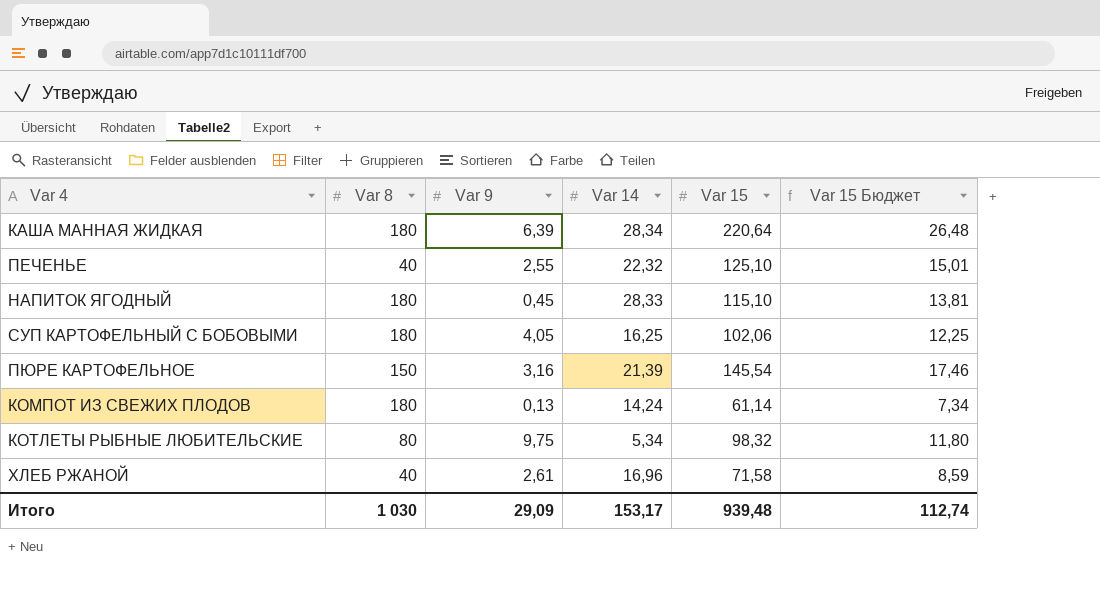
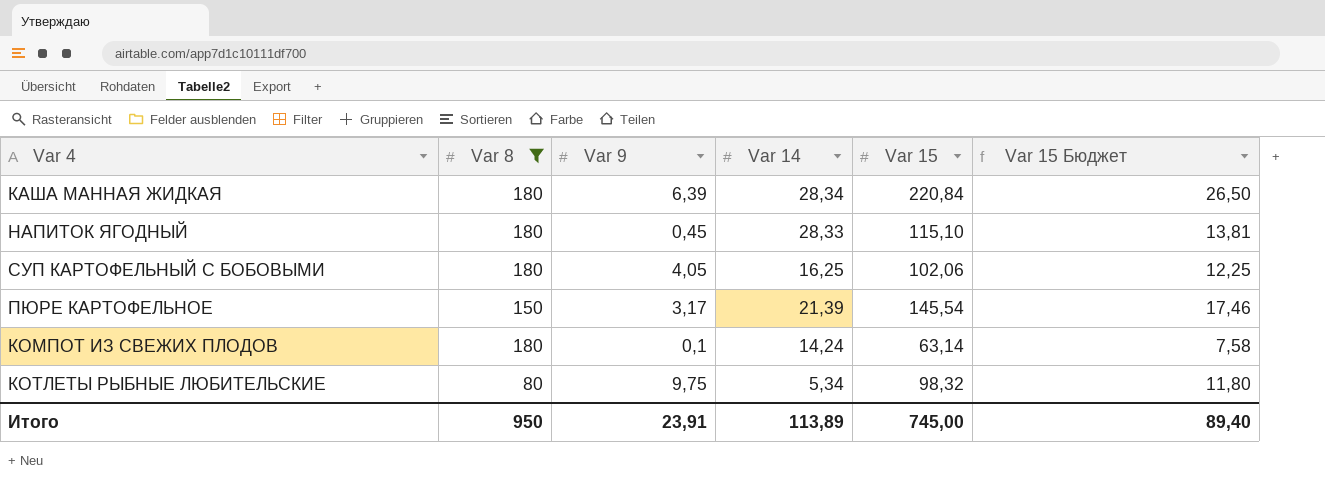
filter: none -> Var 8 != 40
КАША МАННАЯ ЖИДКАЯ | Var 15: 220,64 -> 220,84
КАША МАННАЯ ЖИДКАЯ | Var 15 Бюджет: 26,48 -> 26,50
ПЮРЕ КАРТОФЕЛЬНОЕ | Var 9: 3,16 -> 3,17
КОМПОТ ИЗ СВЕЖИХ ПЛОДОВ | Var 9: 0,13 -> 0,1
КОМПОТ ИЗ СВЕЖИХ ПЛОДОВ | Var 15: 61,14 -> 63,14
КОМПОТ ИЗ СВЕЖИХ ПЛОДОВ | Var 15 Бюджет: 7,34 -> 7,58
Итого | Var 8: 1 030 -> 950
Итого | Var 9: 29,09 -> 23,91
Итого | Var 14: 153,17 -> 113,89
Итого | Var 15: 939,48 -> 745,00
Итого | Var 15 Бюджет: 112,74 -> 89,40

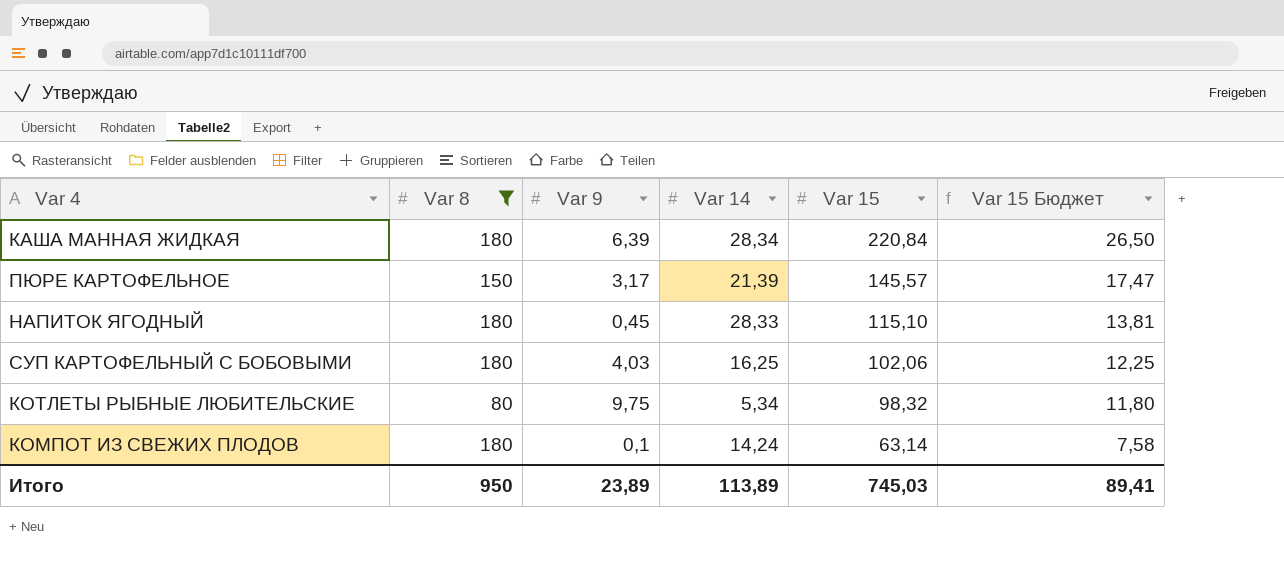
row order: none -> Var 15 descending
ПЮРЕ КАРТОФЕЛЬНОЕ | Var 15: 145,54 -> 145,57
ПЮРЕ КАРТОФЕЛЬНОЕ | Var 15 Бюджет: 17,46 -> 17,47
СУП КАРТОФЕЛЬНЫЙ С БОБОВЫМИ | Var 9: 4,05 -> 4,03
Итого | Var 9: 23,91 -> 23,89
Итого | Var 15: 745,00 -> 745,03
Итого | Var 15 Бюджет: 89,40 -> 89,41

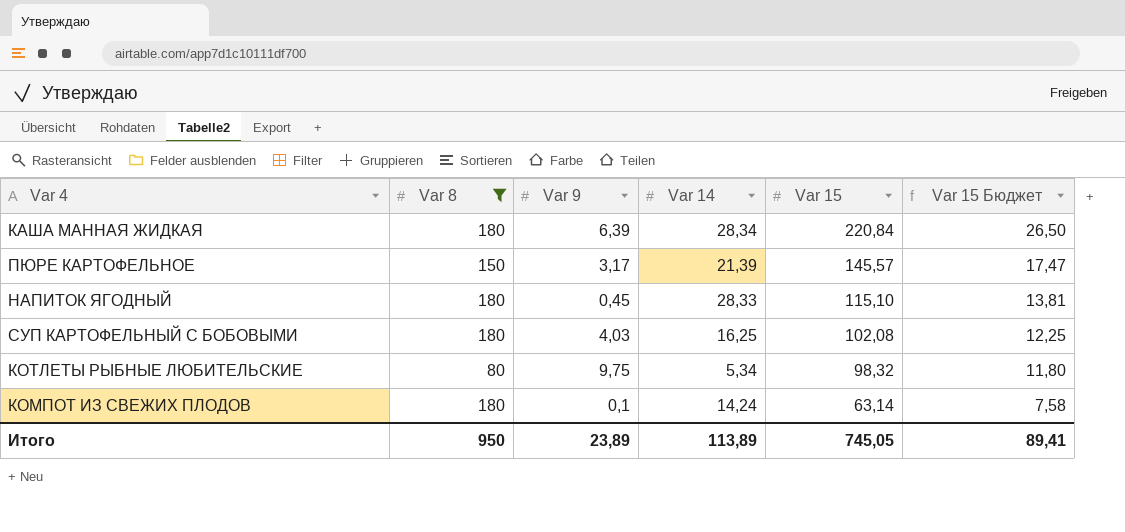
СУП КАРТОФЕЛЬНЫЙ С БОБОВЫМИ | Var 15: 102,06 -> 102,08
Итого | Var 15: 745,03 -> 745,05

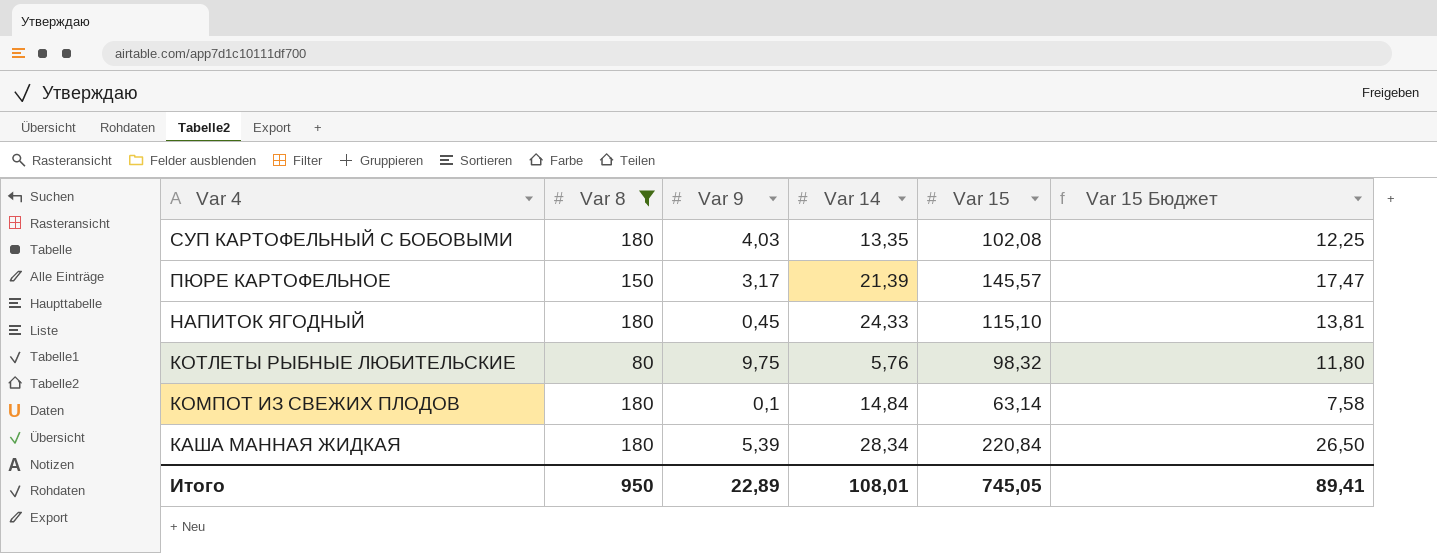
row order: Var 15 descending -> Var 4 descending
СУП КАРТОФЕЛЬНЫЙ С БОБОВЫМИ | Var 14: 16,25 -> 13,35
НАПИТОК ЯГОДНЫЙ | Var 14: 28,33 -> 24,33
КОТЛЕТЫ РЫБНЫЕ ЛЮБИТЕЛЬСКИЕ | Var 14: 5,34 -> 5,76
КОМПОТ ИЗ СВЕЖИХ ПЛОДОВ | Var 14: 14,24 -> 14,84
КАША МАННАЯ ЖИДКАЯ | Var 9: 6,39 -> 5,39
Итого | Var 9: 23,89 -> 22,89
Итого | Var 14: 113,89 -> 108,01

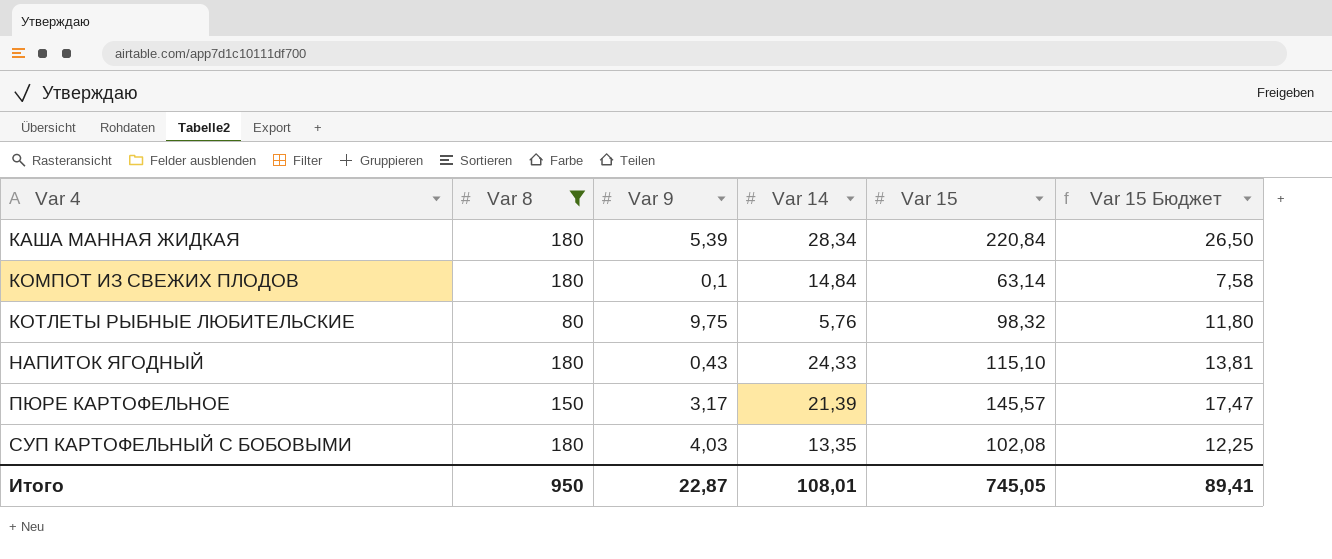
row order: Var 4 descending -> Var 4 ascending
НАПИТОК ЯГОДНЫЙ | Var 9: 0,45 -> 0,43
Итого | Var 9: 22,89 -> 22,87

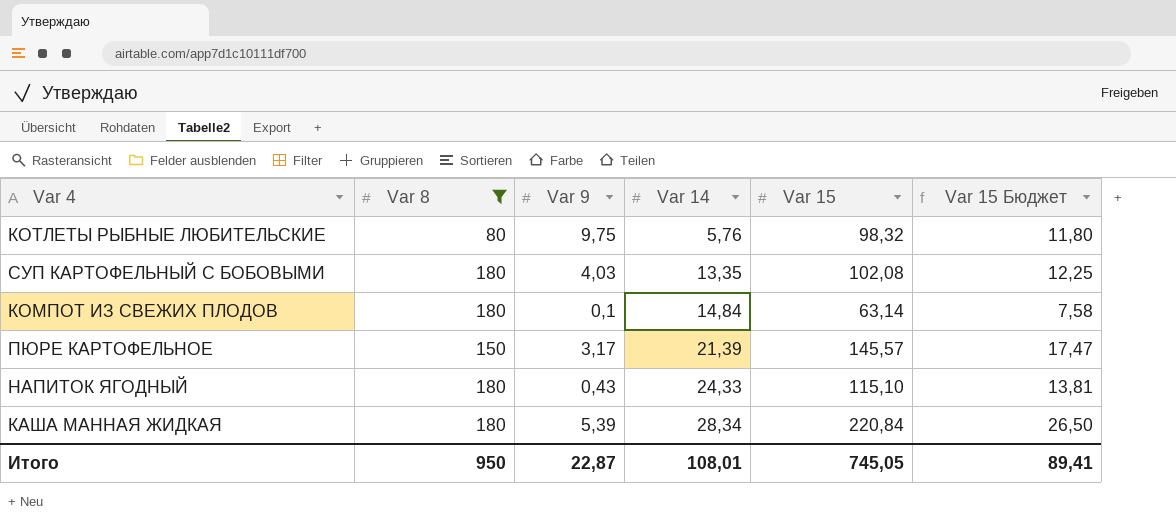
row order: Var 4 ascending -> Var 14 ascending

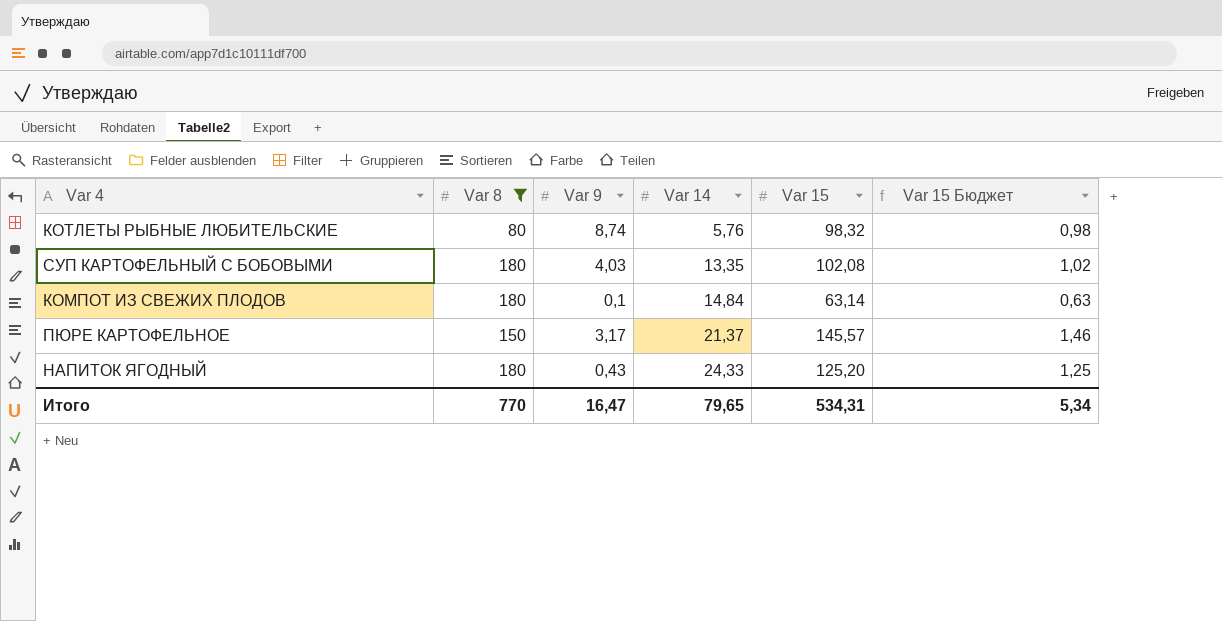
column Var 15 Бюджет | formula: [Var 15] * 0,12 -> [Var 15] * 0,01
row КАША МАННАЯ ЖИДКАЯ: 180 | 5,39 | 28,34 | 220,84 | 26,50 -> none
КОТЛЕТЫ РЫБНЫЕ ЛЮБИТЕЛЬСКИЕ | Var 9: 9,75 -> 8,74
ПЮРЕ КАРТОФЕЛЬНОЕ | Var 14: 21,39 -> 21,37
НАПИТОК ЯГОДНЫЙ | Var 15: 115,10 -> 125,20
Итого | Var 8: 950 -> 770
Итого | Var 9: 22,87 -> 16,47
Итого | Var 14: 108,01 -> 79,65
Итого | Var 15: 745,05 -> 534,31
Итого | Var 15 Бюджет: 89,41 -> 5,34

